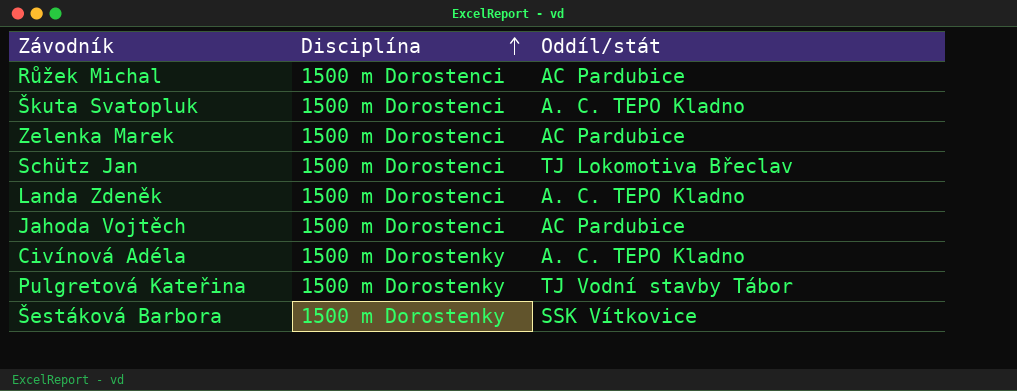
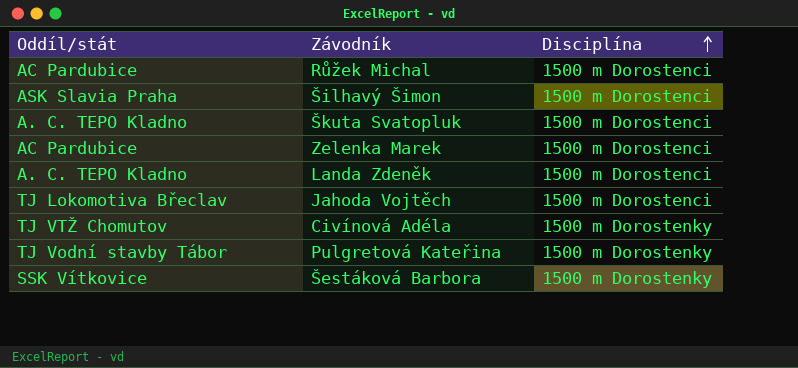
column Oddíl/stát | position: 3 -> 1
row Schütz Jan: 1500 m Dorostenci | TJ Lokomotiva Břeclav -> none
row Šilhavý Šimon: none -> ASK Slavia Praha | 1500 m Dorostenci
Jahoda Vojtěch | Oddíl/stát: AC Pardubice -> TJ Lokomotiva Břeclav
Civínová Adéla | Oddíl/stát: A. C. TEPO Kladno -> TJ VTŽ Chomutov

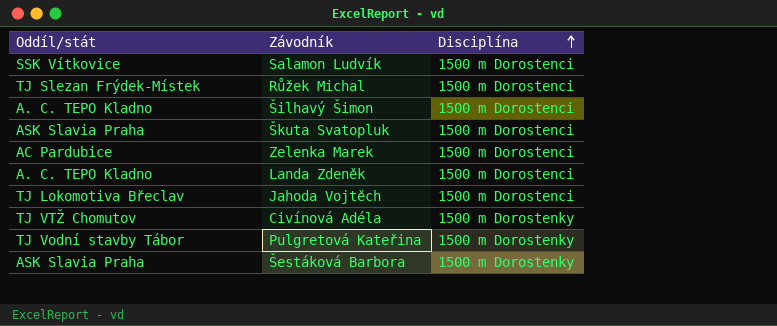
row Salamon Ludvík: none -> SSK Vítkovice | 1500 m Dorostenci
Růžek Michal | Oddíl/stát: AC Pardubice -> TJ Slezan Frýdek-Místek
Šilhavý Šimon | Oddíl/stát: ASK Slavia Praha -> A. C. TEPO Kladno
Škuta Svatopluk | Oddíl/stát: A. C. TEPO Kladno -> ASK Slavia Praha
Šestáková Barbora | Oddíl/stát: SSK Vítkovice -> ASK Slavia Praha

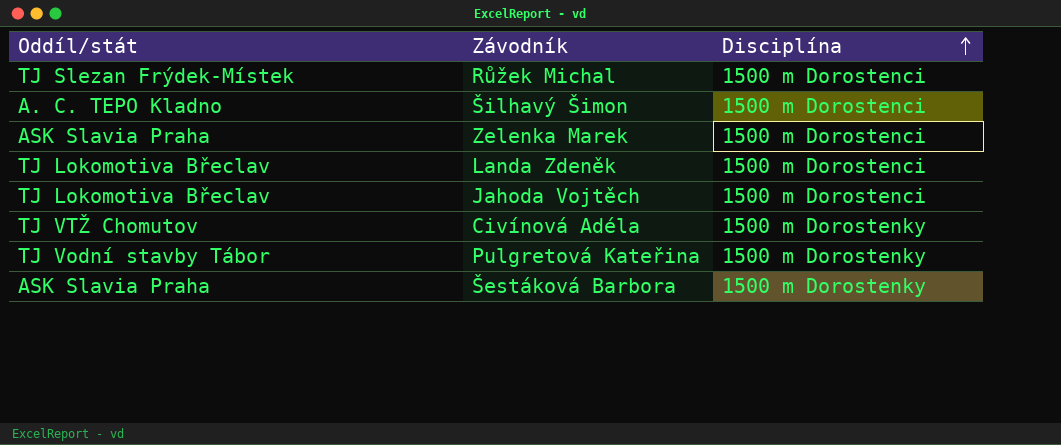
row Salamon Ludvík: SSK Vítkovice | 1500 m Dorostenci -> none
row Škuta Svatopluk: ASK Slavia Praha | 1500 m Dorostenci -> none
Zelenka Marek | Oddíl/stát: AC Pardubice -> ASK Slavia Praha
Landa Zdeněk | Oddíl/stát: A. C. TEPO Kladno -> TJ Lokomotiva Břeclav

